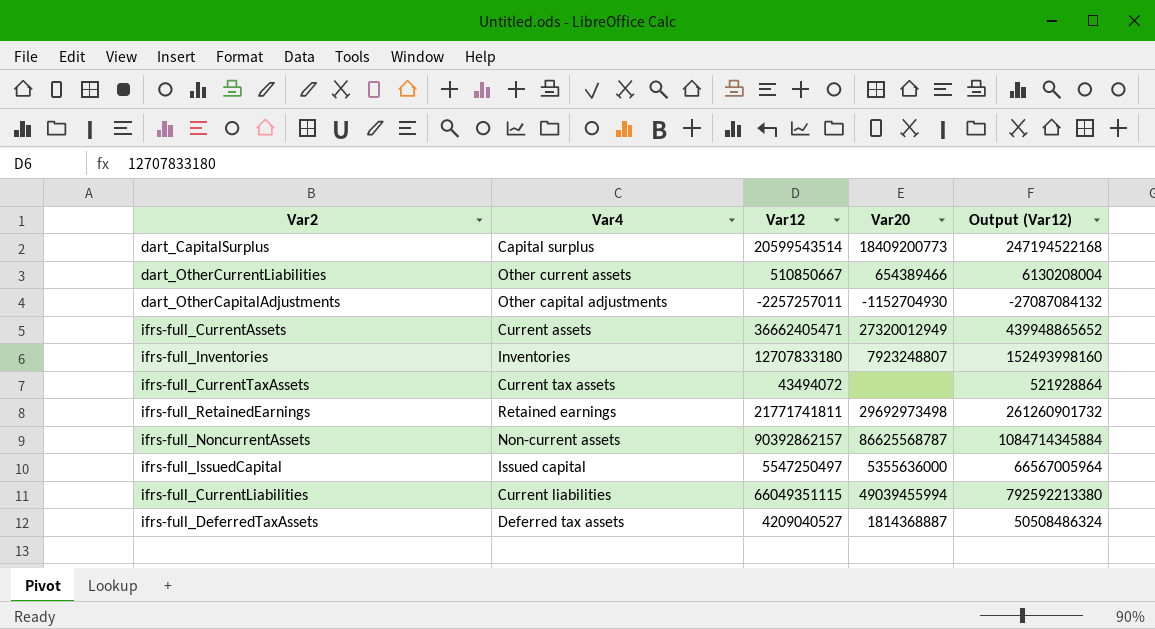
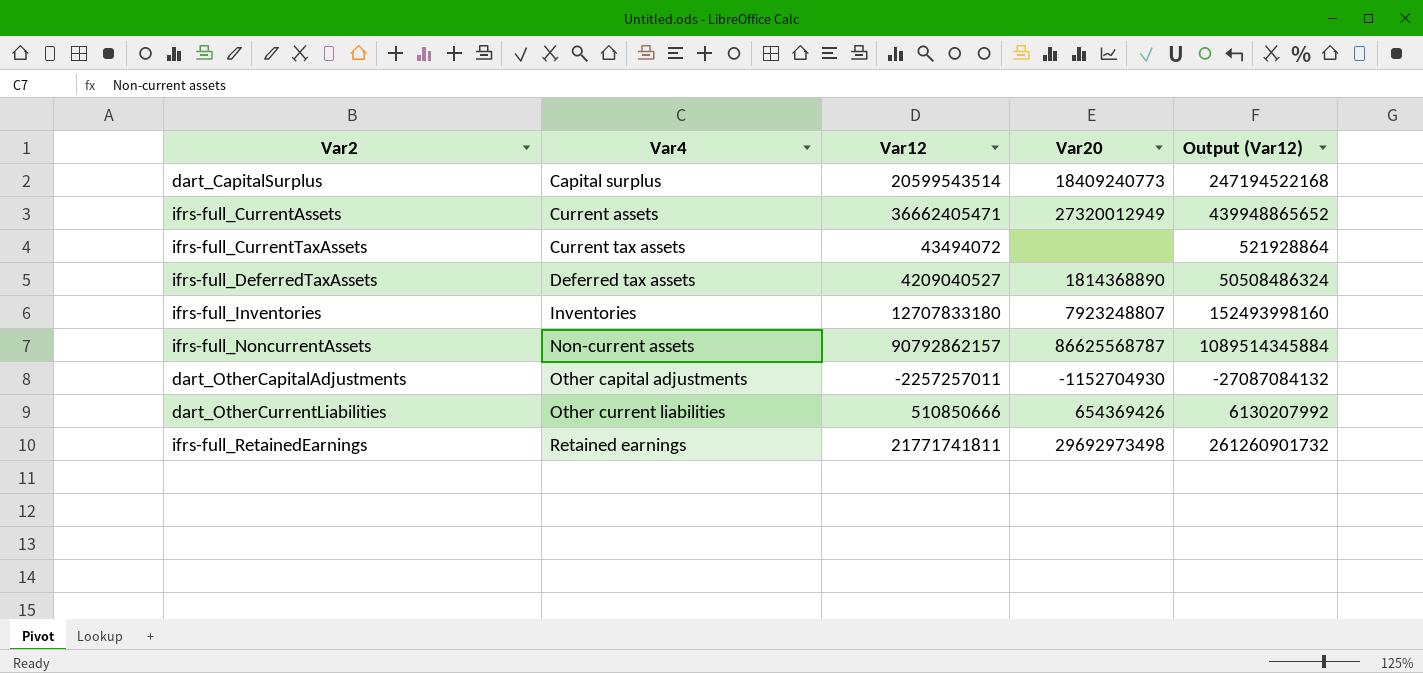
row order: none -> Var4 ascending
row ifrs-full_IssuedCapital: Issued capital | 5547250497 | 5355636000 | 66567005964 -> none
row ifrs-full_CurrentLiabilities: Current liabilities | 66049351115 | 49039455994 | 792592213380 -> none
dart_CapitalSurplus | Var20: 18409200773 -> 18409240773
ifrs-full_DeferredTaxAssets | Var20: 1814368887 -> 1814368890
ifrs-full_NoncurrentAssets | Var12: 90392862157 -> 90792862157
ifrs-full_NoncurrentAssets | Output (Var12): 1084714345884 -> 1089514345884
dart_OtherCurrentLiabilities | Var4: Other current assets -> Other current liabilities
dart_OtherCurrentLiabilities | Var12: 510850667 -> 510850666
dart_OtherCurrentLiabilities | Var20: 654389466 -> 654369426
dart_OtherCurrentLiabilities | Output (Var12): 6130208004 -> 6130207992

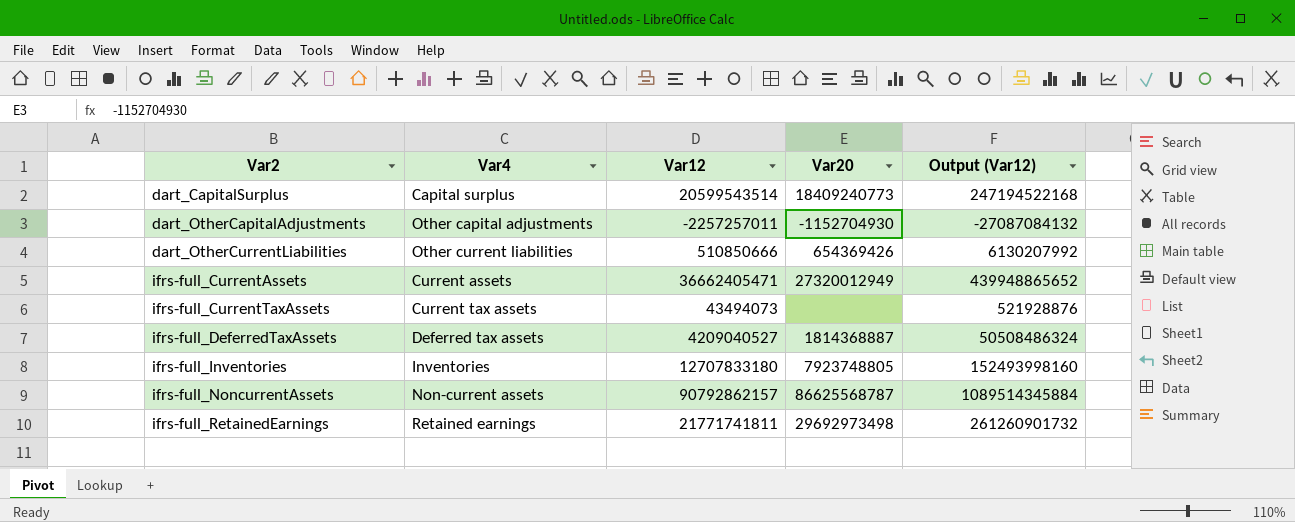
row order: Var4 ascending -> Var2 ascending
ifrs-full_CurrentTaxAssets | Var12: 43494072 -> 43494073
ifrs-full_CurrentTaxAssets | Output (Var12): 521928864 -> 521928876
ifrs-full_DeferredTaxAssets | Var20: 1814368890 -> 1814368887
ifrs-full_Inventories | Var20: 7923248807 -> 7923748805

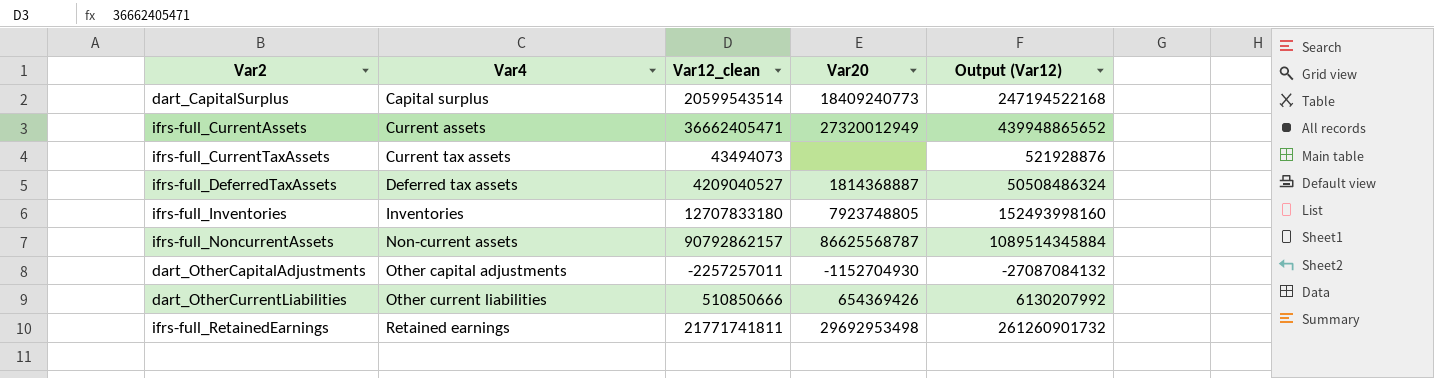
row order: Var2 ascending -> Var4 ascending
column name: Var12 -> Var12_clean
ifrs-full_RetainedEarnings | Var20: 29692973498 -> 29692953498

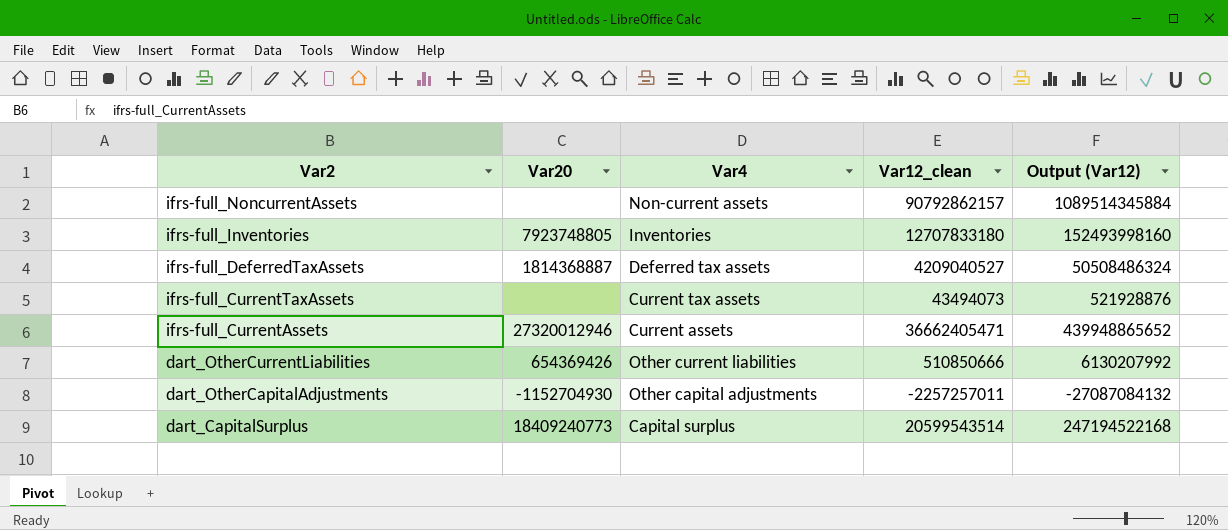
row order: Var4 ascending -> Var2 descending
column Var20 | position: 4 -> 2
row ifrs-full_RetainedEarnings: Retained earnings | 21771741811 | 29692953498 | 261260901732 -> none
ifrs-full_NoncurrentAssets | Var20: 86625568787 -> none
ifrs-full_CurrentAssets | Var20: 27320012949 -> 27320012946

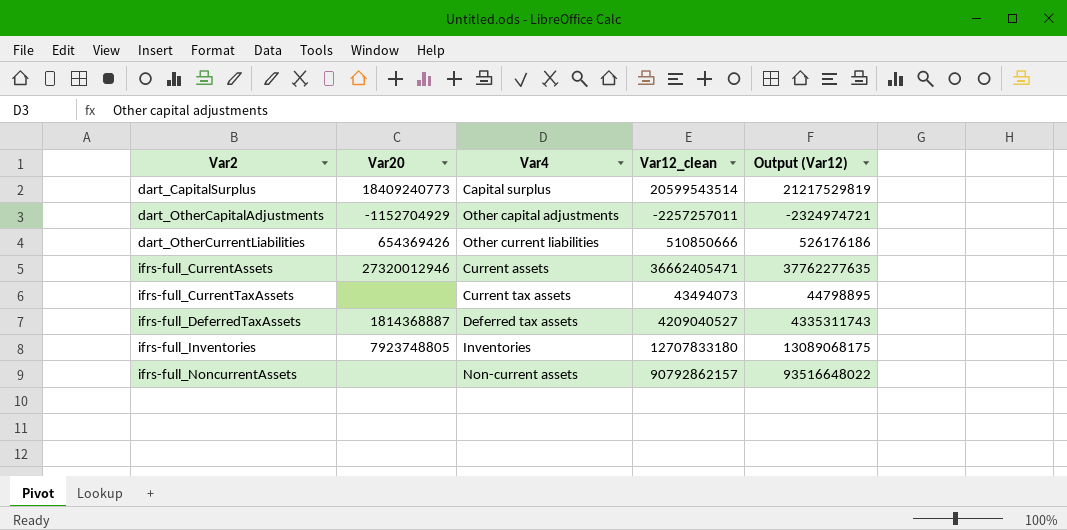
row order: Var2 descending -> Var2 ascending
column Output (Var12) | formula: [Var12_clean] * 12 -> [Var12_clean] * 1.03
dart_OtherCapitalAdjustments | Var20: -1152704930 -> -1152704929

